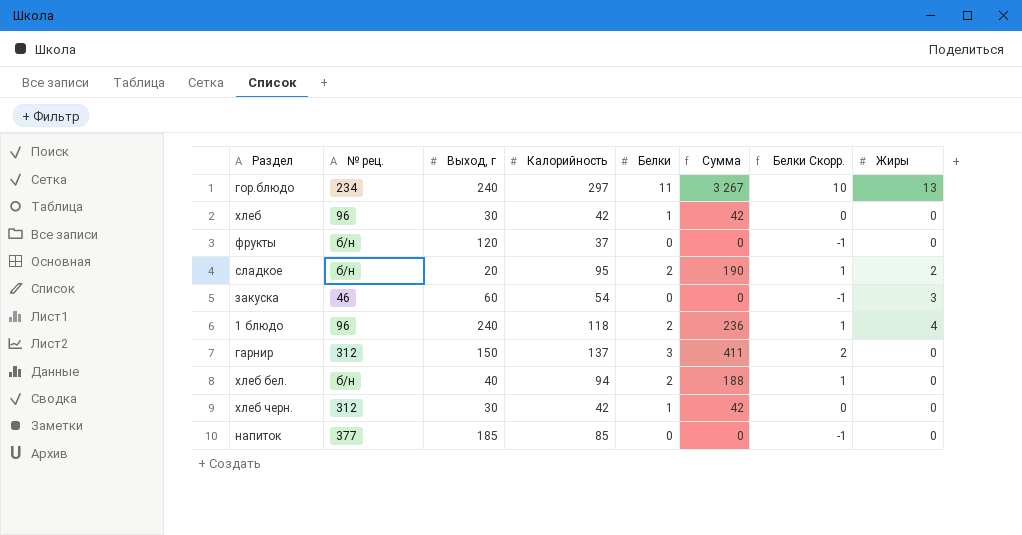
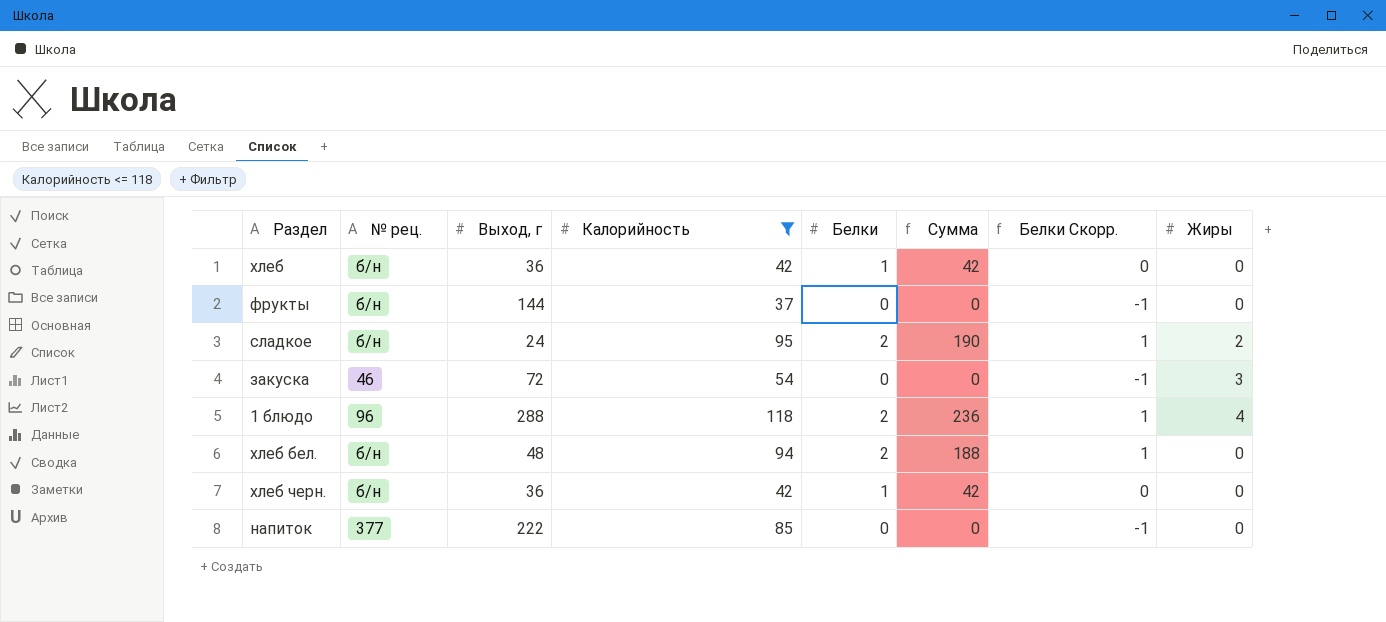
filter: none -> Калорийность <= 118
хлеб | № рец.: 96 -> б/н
хлеб | Выход, г: 30 -> 36
фрукты | Выход, г: 120 -> 144
сладкое | Выход, г: 20 -> 24
закуска | Выход, г: 60 -> 72
1 блюдо | Выход, г: 240 -> 288
хлеб бел. | Выход, г: 40 -> 48
хлеб черн. | № рец.: 312 -> б/н
хлеб черн. | Выход, г: 30 -> 36
напиток | Выход, г: 185 -> 222

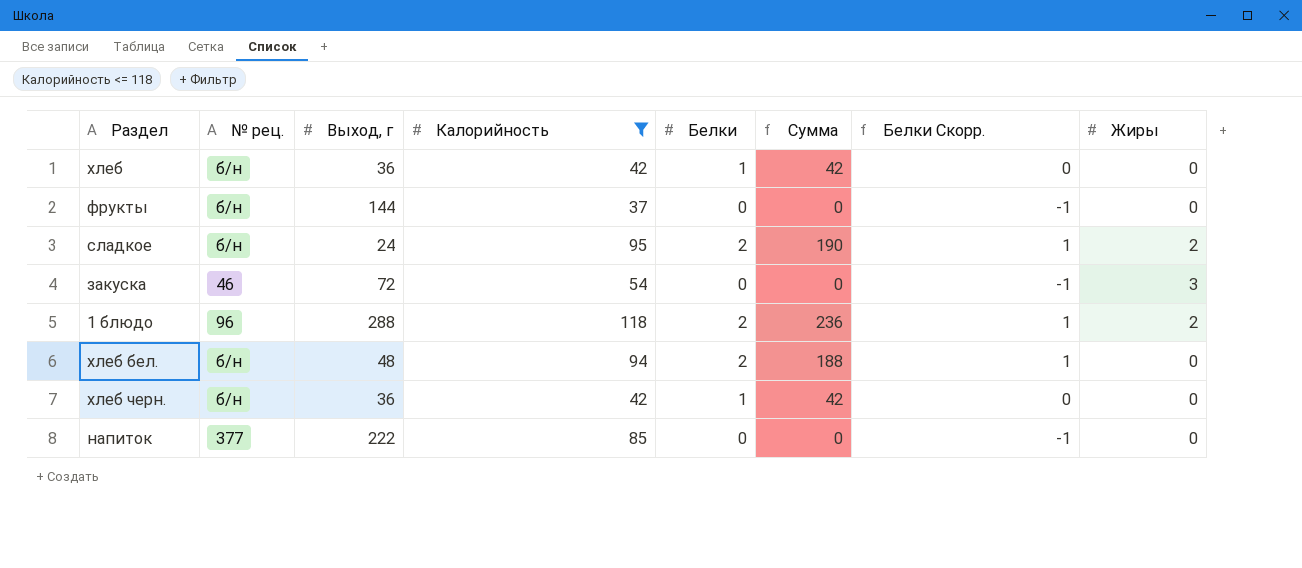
1 блюдо | Жиры: 4 -> 2

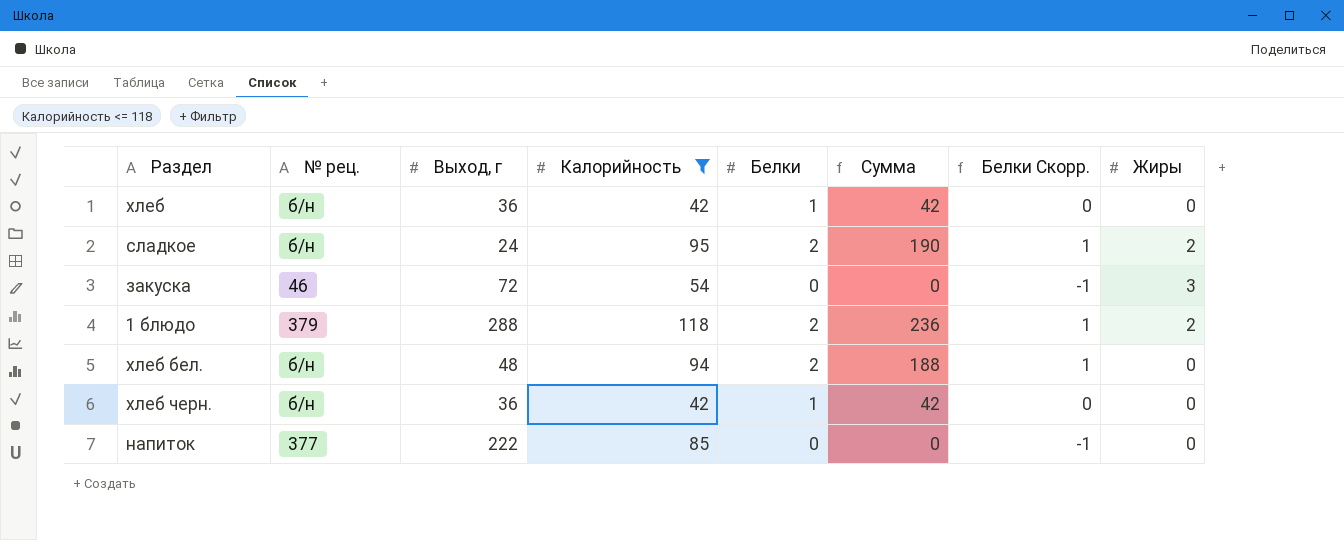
row фрукты: б/н | 144 | 37 | 0 | 0 | -1 | 0 -> none
1 блюдо | № рец.: 96 -> 379

